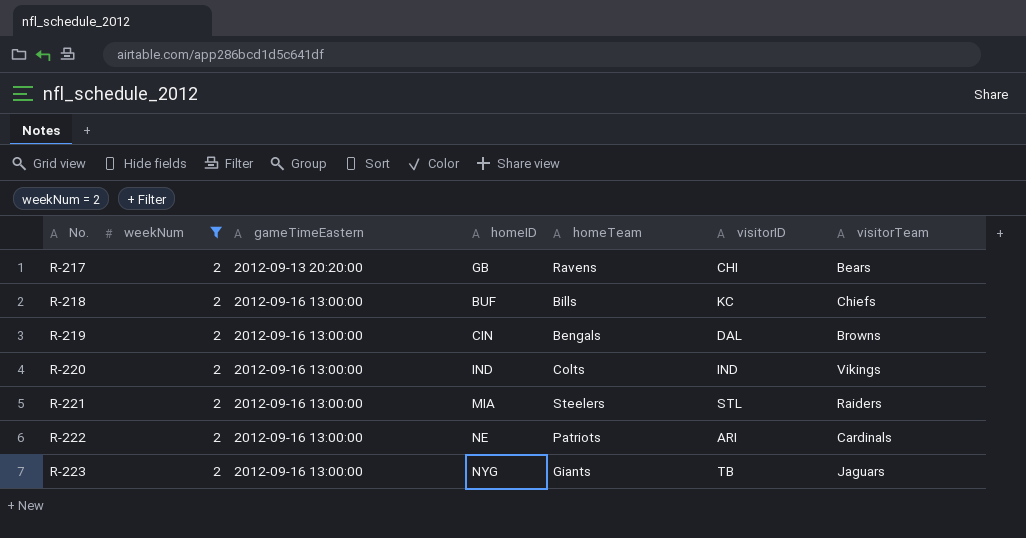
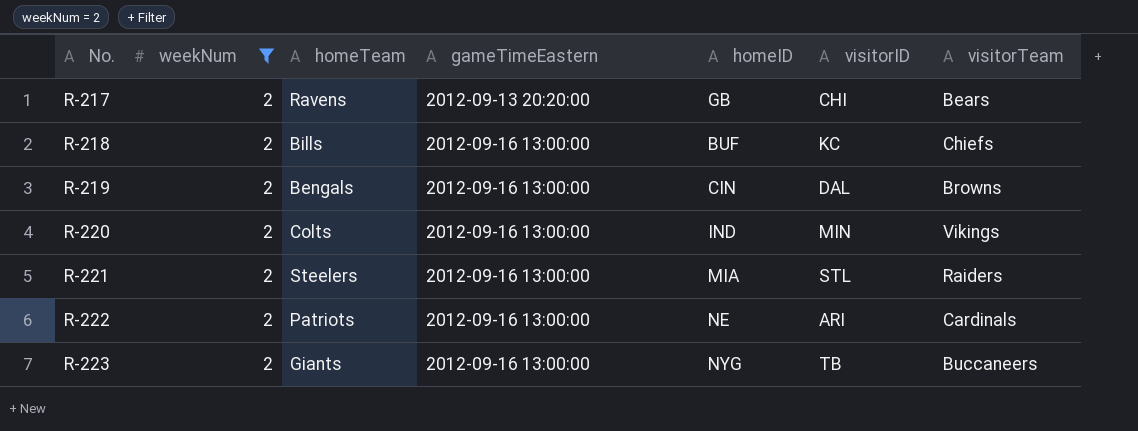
column homeTeam | position: 5 -> 3
R-220 | visitorID: IND -> MIN
R-223 | visitorTeam: Jaguars -> Buccaneers

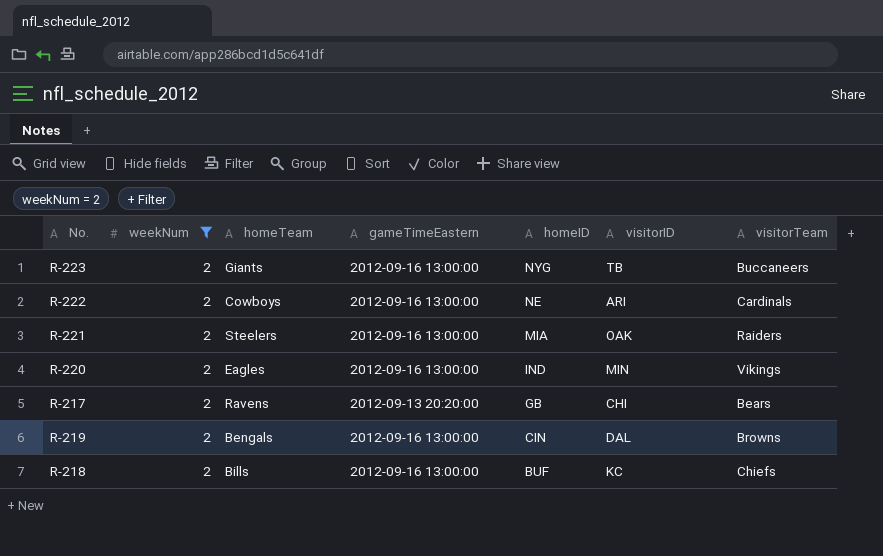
row order: No. ascending -> homeID descending
R-222 | homeTeam: Patriots -> Cowboys
R-221 | visitorID: STL -> OAK
R-220 | homeTeam: Colts -> Eagles

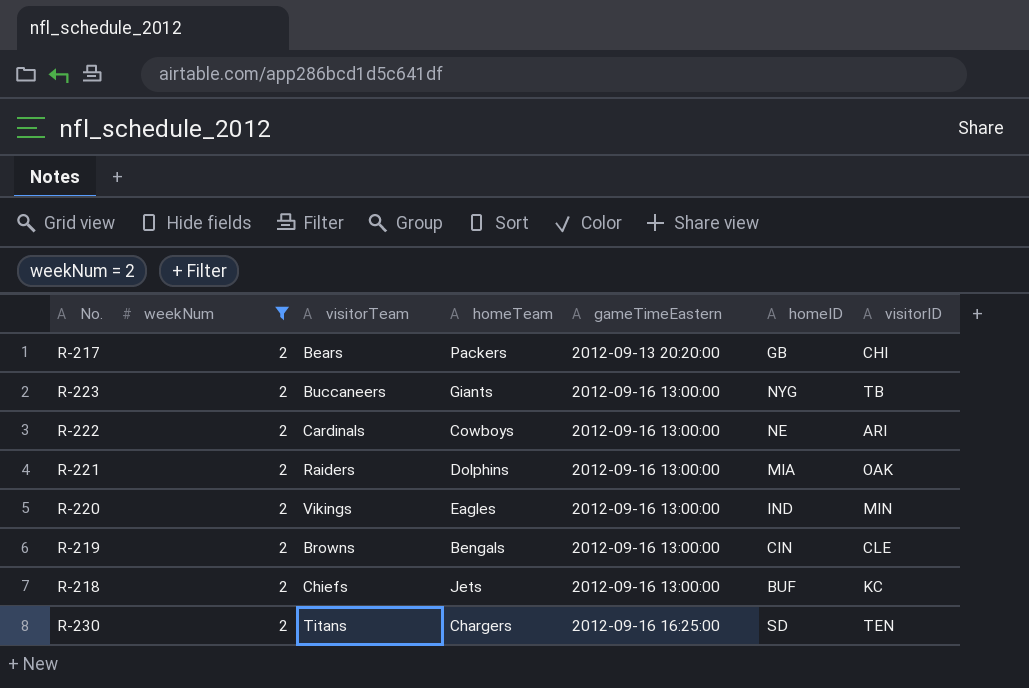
row order: homeID descending -> gameTimeEastern ascending
column visitorTeam | position: 7 -> 3
R-217 | homeTeam: Ravens -> Packers
R-221 | homeTeam: Steelers -> Dolphins
R-219 | visitorID: DAL -> CLE
R-218 | homeTeam: Bills -> Jets
row R-230: none -> 2 | Titans | Chargers | 2012-09-16 16:25:00 | SD | TEN

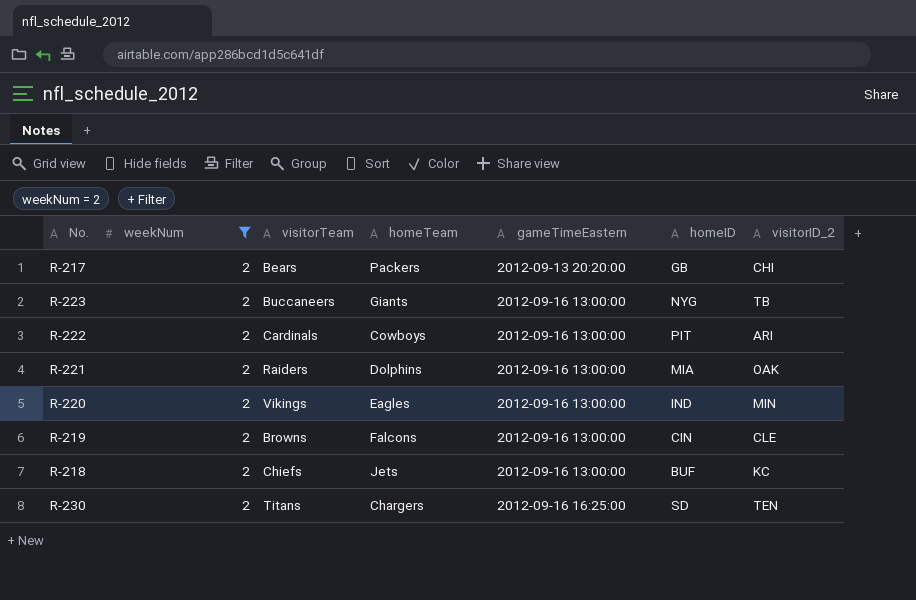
column name: visitorID -> visitorID_2
R-222 | homeID: NE -> PIT
R-219 | homeTeam: Bengals -> Falcons

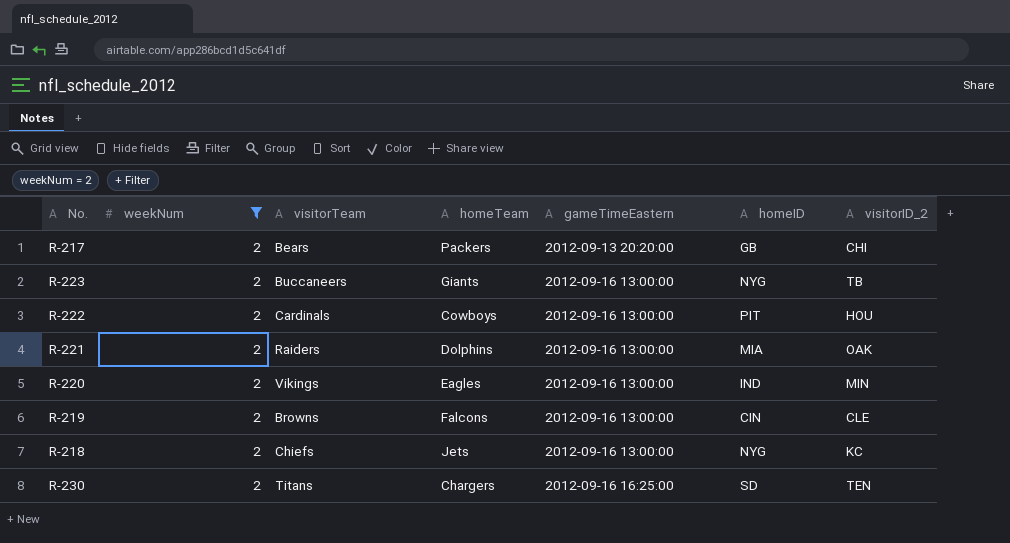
R-222 | visitorID_2: ARI -> HOU
R-218 | homeID: BUF -> NYG

